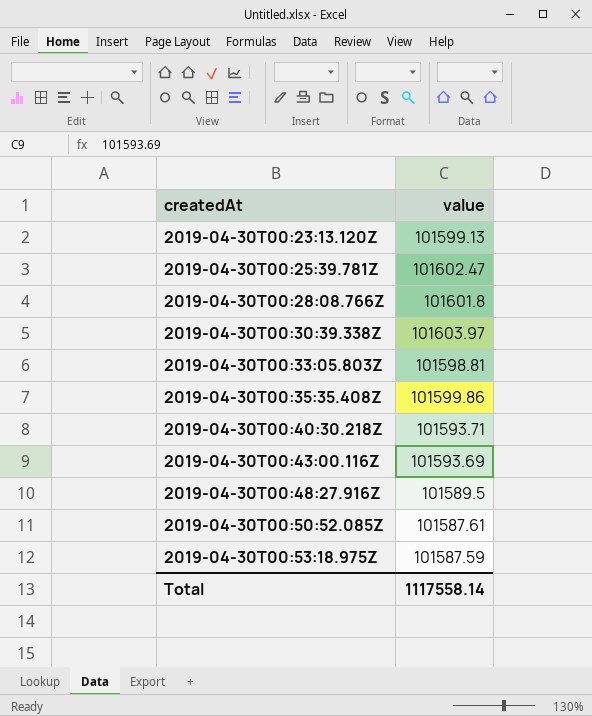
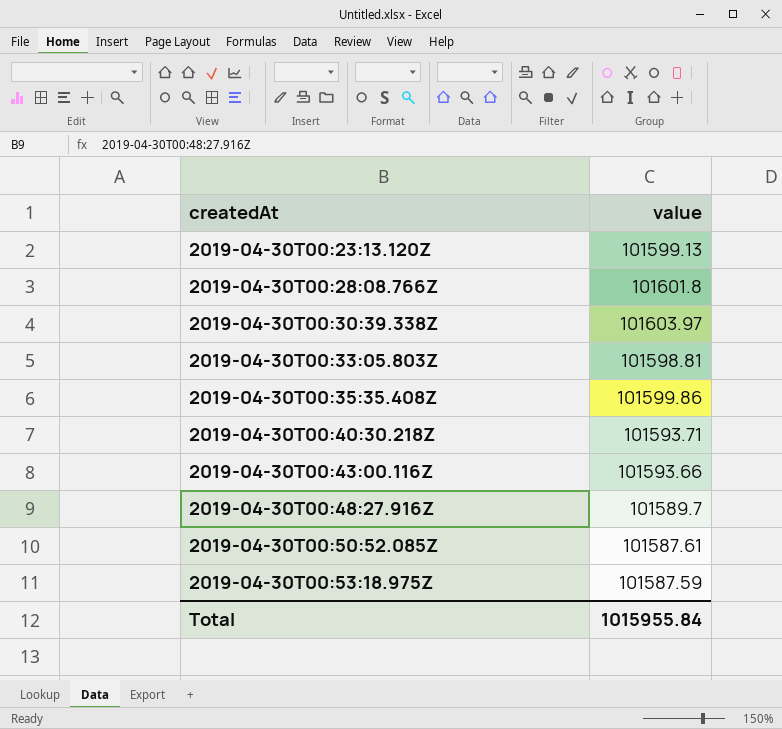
row 2019-04-30T00:25:39.781Z: 101602.47 -> none
2019-04-30T00:43:00.116Z | value: 101593.69 -> 101593.66
2019-04-30T00:48:27.916Z | value: 101589.5 -> 101589.7
Total | value: 1117558.14 -> 1015955.84

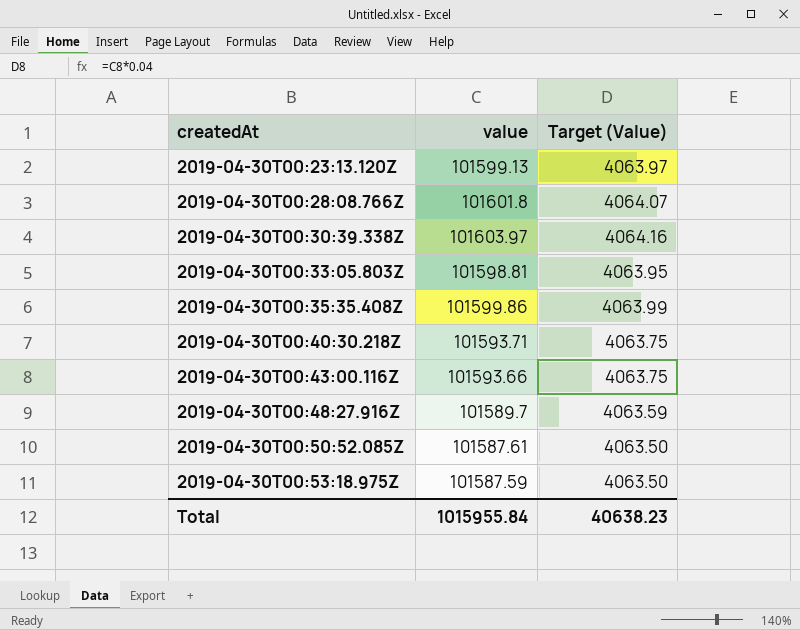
column Target (Value) | formula: none -> [value] * 0.04

